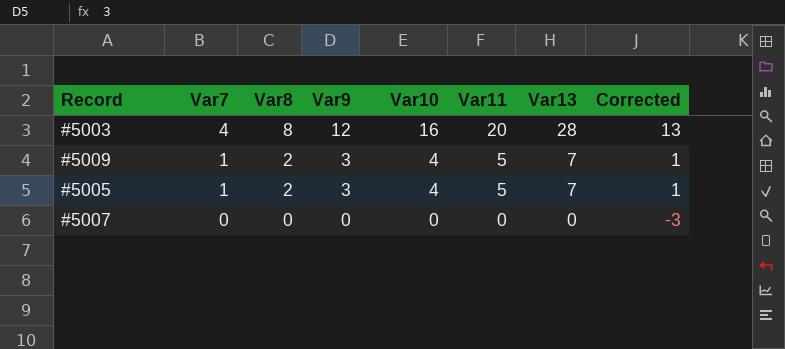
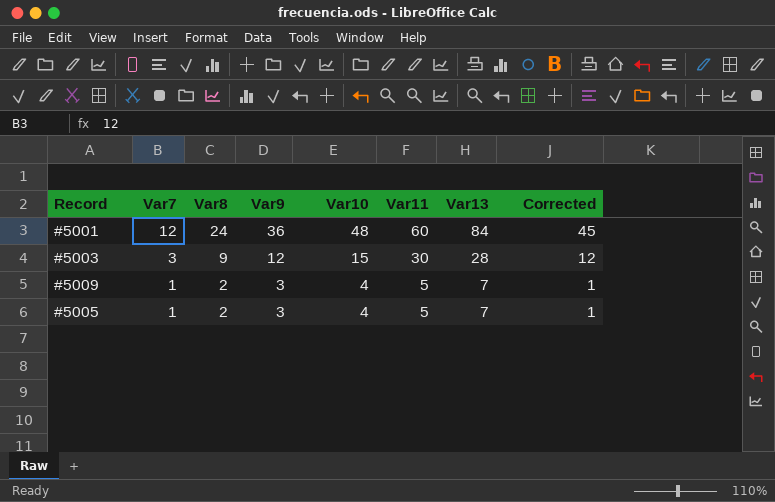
row #5007: 0 | 0 | 0 | 0 | 0 | 0 | -3 -> none
row #5001: none -> 12 | 24 | 36 | 48 | 60 | 84 | 45
#5003 | Var7: 4 -> 3
#5003 | Var8: 8 -> 9
#5003 | Var10: 16 -> 15
#5003 | Var11: 20 -> 30
#5003 | Corrected: 13 -> 12

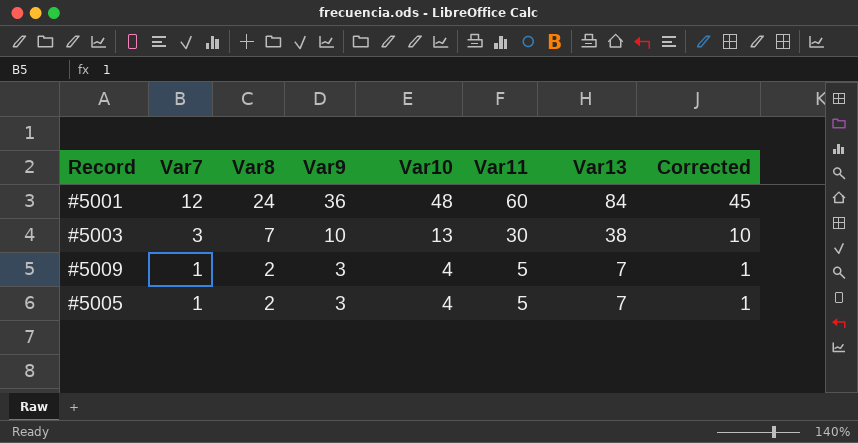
#5003 | Var8: 9 -> 7
#5003 | Var9: 12 -> 10
#5003 | Var10: 15 -> 13
#5003 | Var13: 28 -> 38
#5003 | Corrected: 12 -> 10

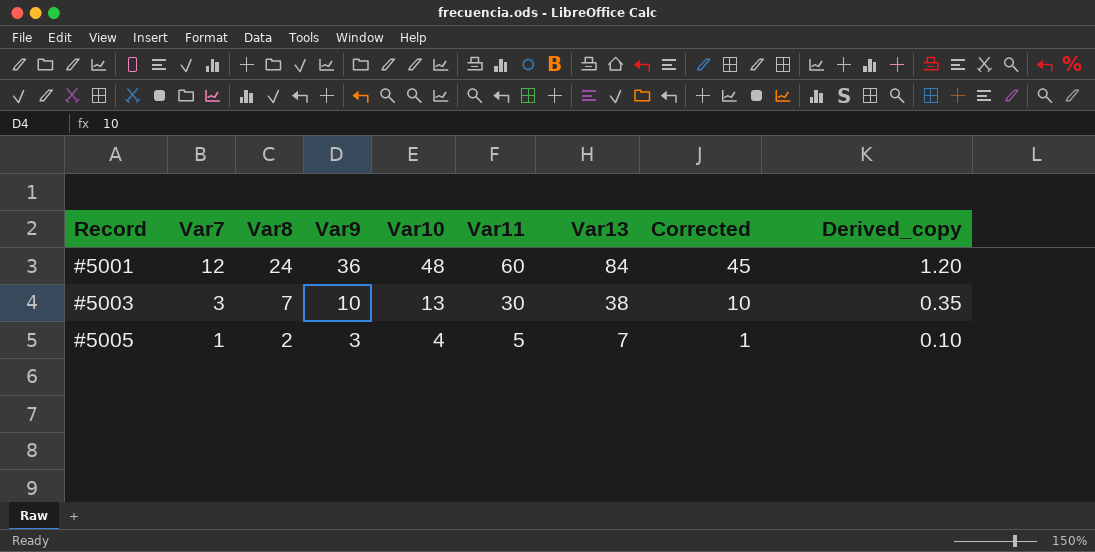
column Derived_copy | formula: none -> [Var8] * 0.05
row #5009: 1 | 2 | 3 | 4 | 5 | 7 | 1 -> none

